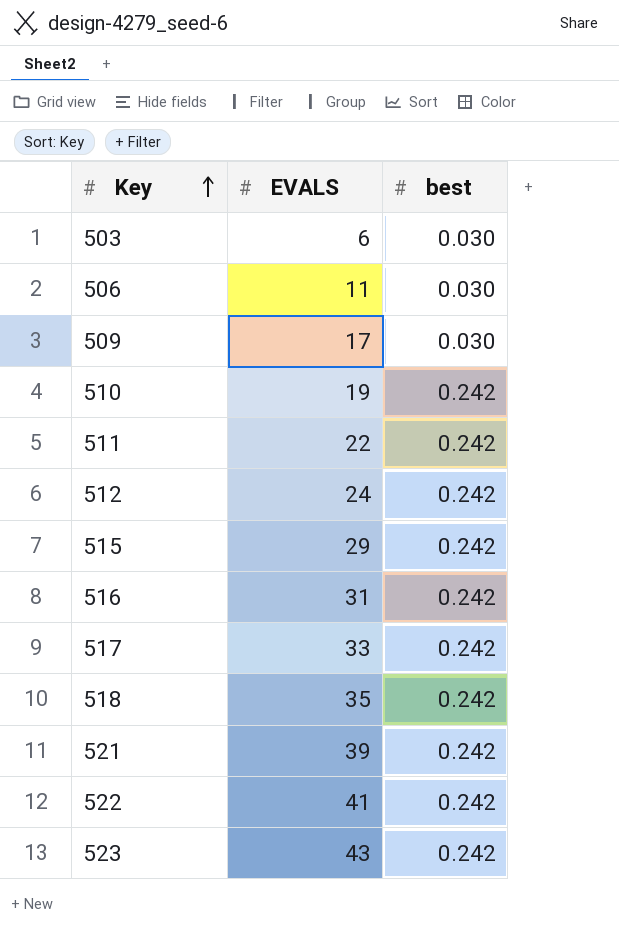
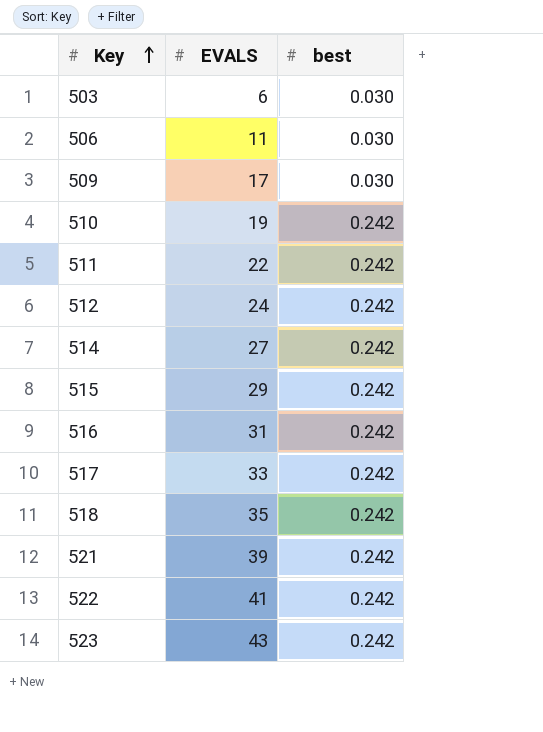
row 514: none -> 27 | 0.242

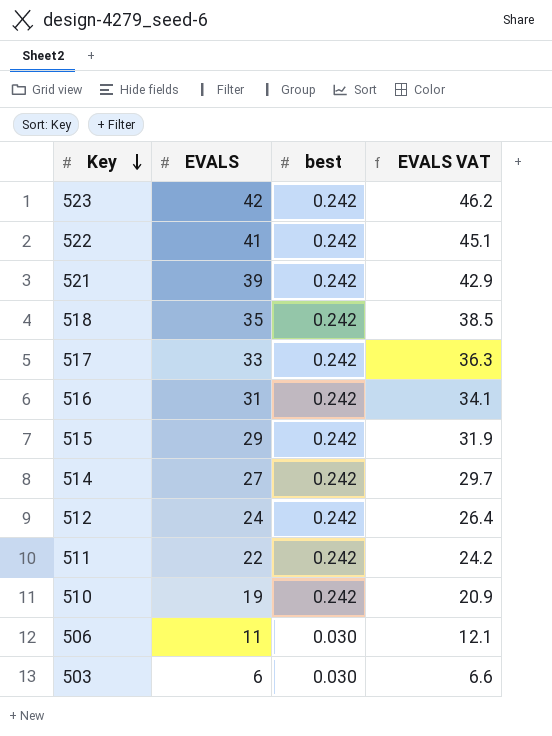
row order: Key ascending -> Key descending
column EVALS VAT | formula: none -> [EVALS] * 1.1
row 509: 17 | 0.030 -> none
523 | EVALS: 43 -> 42

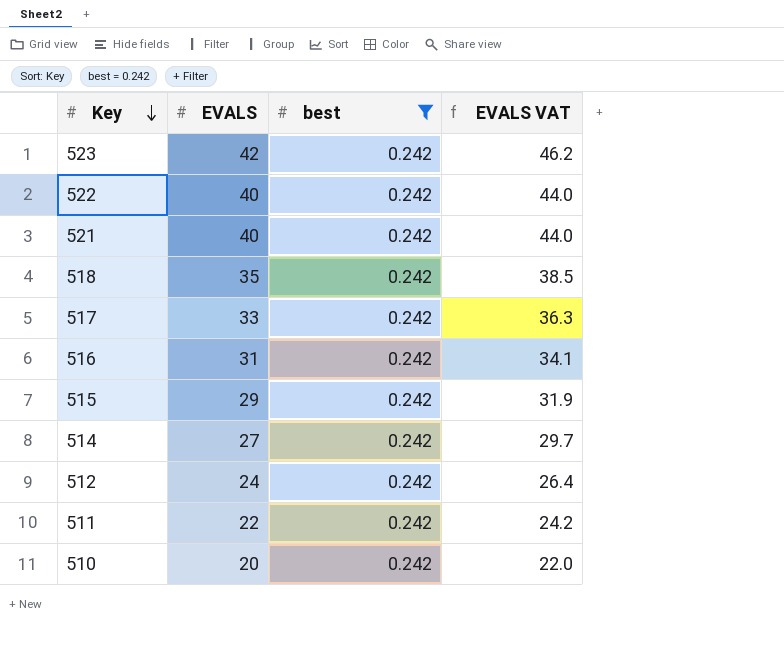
filter: none -> best = 0.242
522 | EVALS: 41 -> 40
522 | EVALS VAT: 45.1 -> 44.0
521 | EVALS: 39 -> 40
521 | EVALS VAT: 42.9 -> 44.0
510 | EVALS: 19 -> 20
510 | EVALS VAT: 20.9 -> 22.0

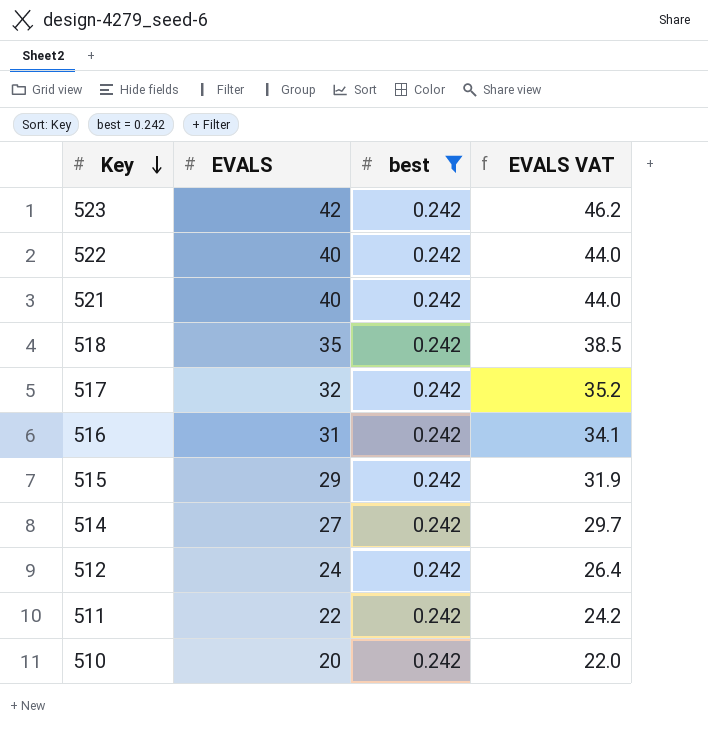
517 | EVALS: 33 -> 32
517 | EVALS VAT: 36.3 -> 35.2

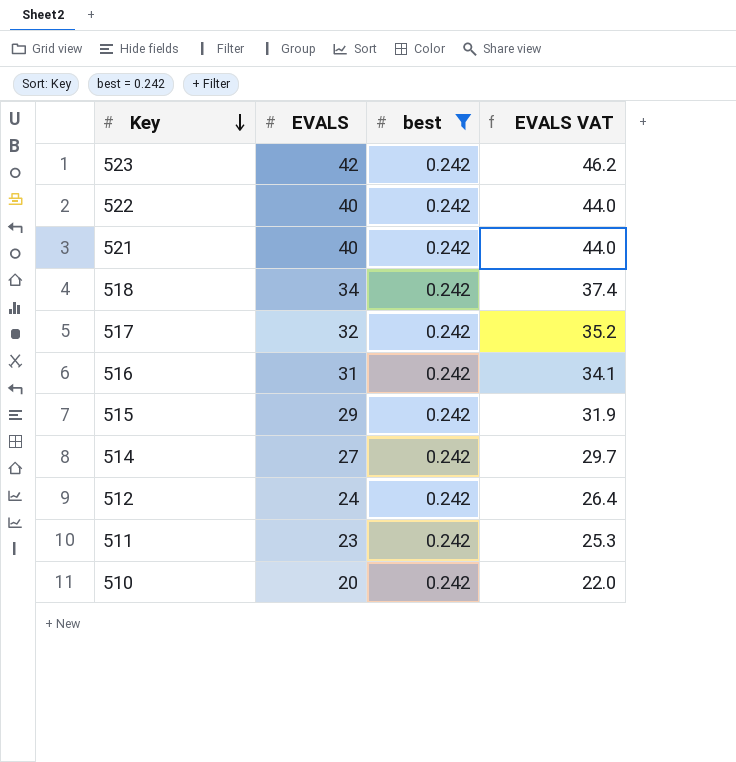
518 | EVALS: 35 -> 34
518 | EVALS VAT: 38.5 -> 37.4
511 | EVALS: 22 -> 23
511 | EVALS VAT: 24.2 -> 25.3

